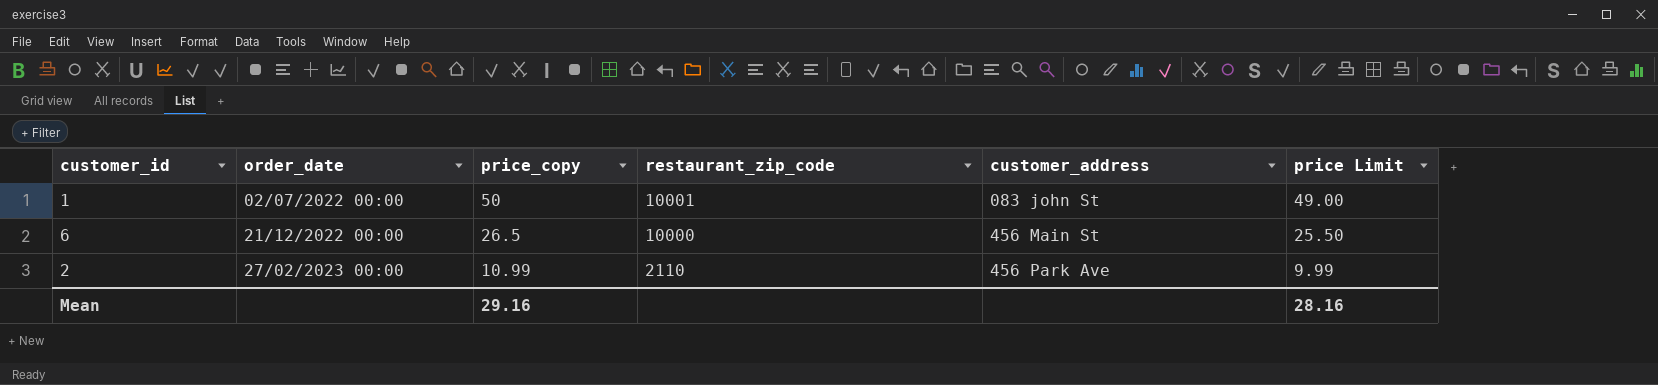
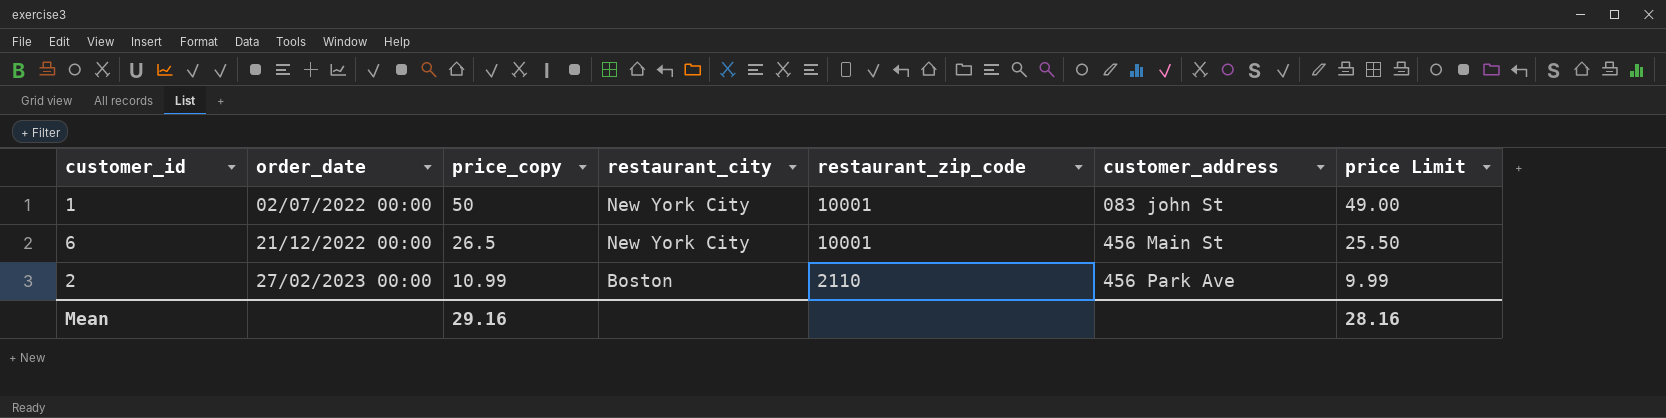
column restaurant_city | position: none -> 4
6 | restaurant_zip_code: 10000 -> 10001

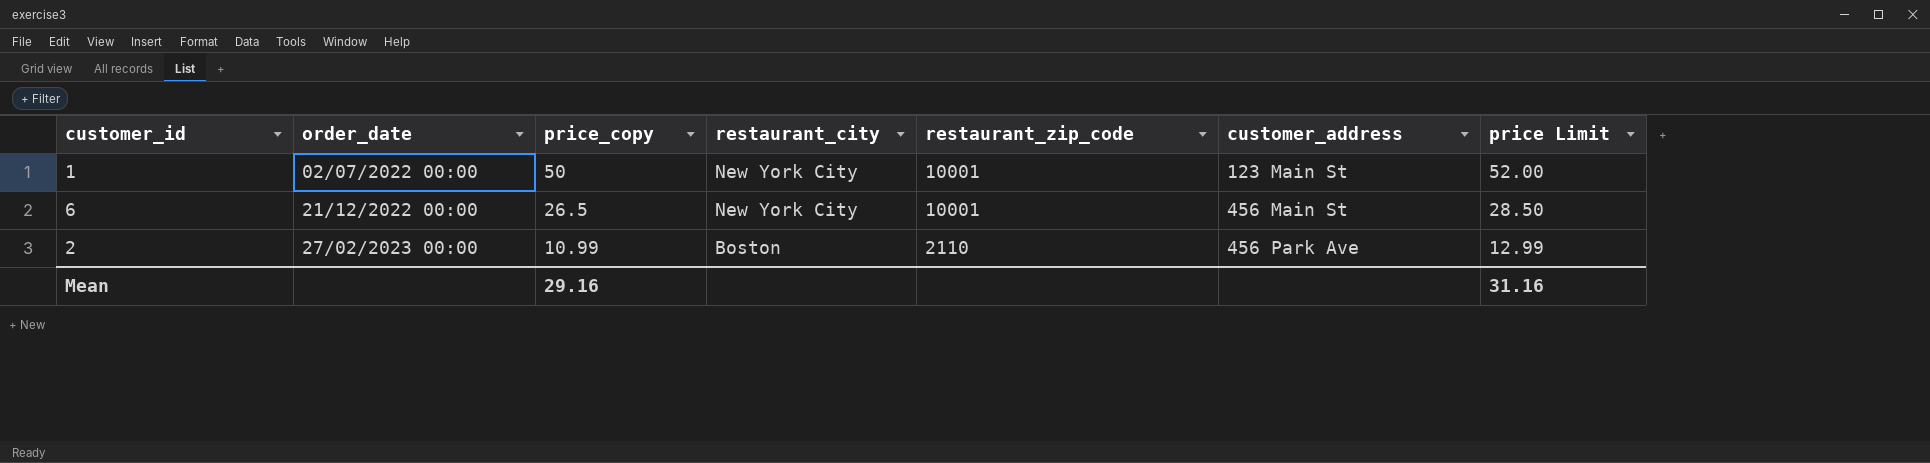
column price Limit | formula: [price_copy] - 1 -> [price_copy] + 2
1 | customer_address: 083 john St -> 123 Main St
Mean | price Limit: 28.16 -> 31.16

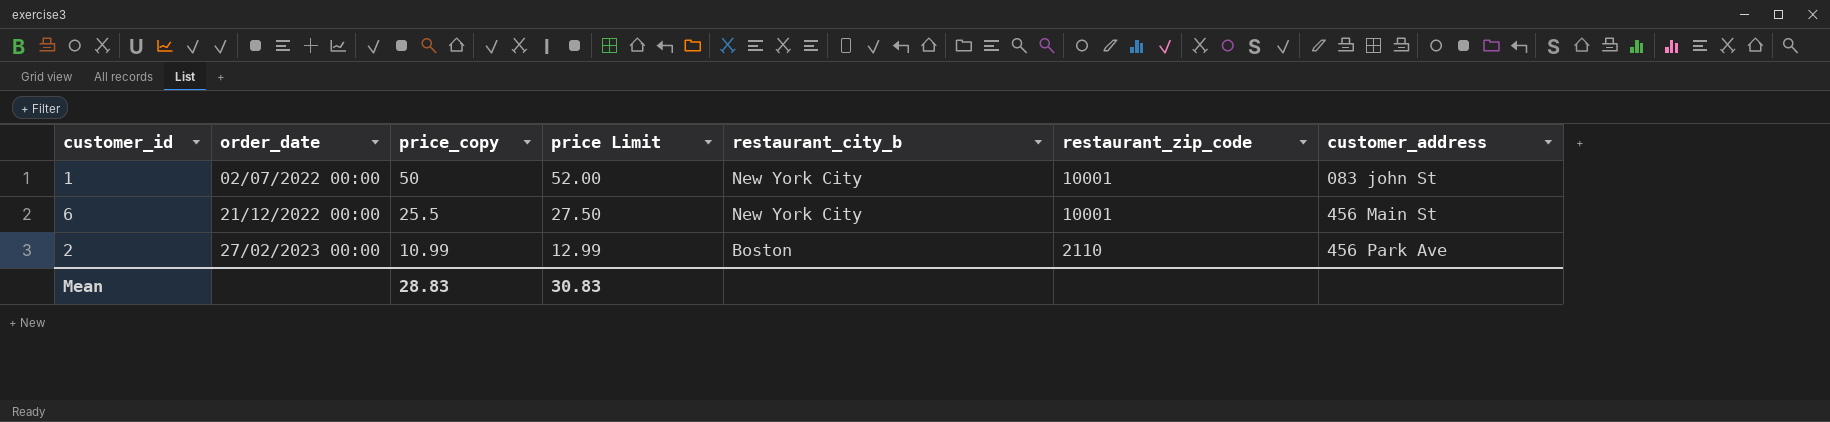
column price Limit | position: 7 -> 4
column name: restaurant_city -> restaurant_city_b
1 | customer_address: 123 Main St -> 083 john St
6 | price_copy: 26.5 -> 25.5
6 | price Limit: 28.50 -> 27.50
Mean | price_copy: 29.16 -> 28.83
Mean | price Limit: 31.16 -> 30.83

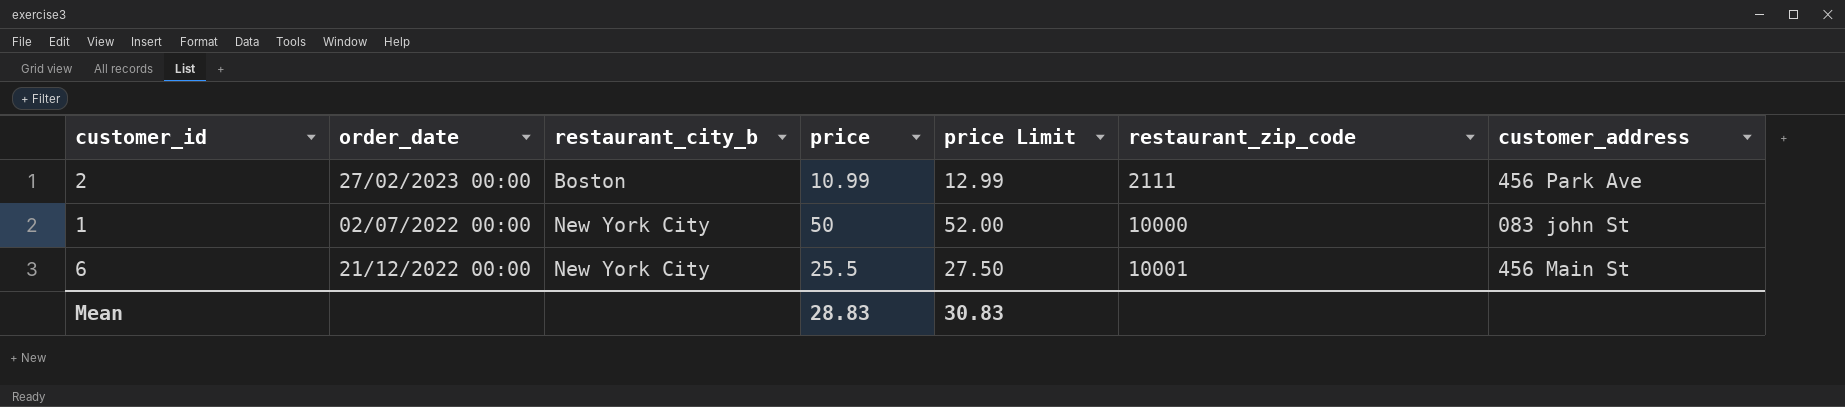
row order: order_date ascending -> restaurant_city_b ascending
column restaurant_city_b | position: 5 -> 3
column name: price_copy -> price
2 | restaurant_zip_code: 2110 -> 2111
1 | restaurant_zip_code: 10001 -> 10000

